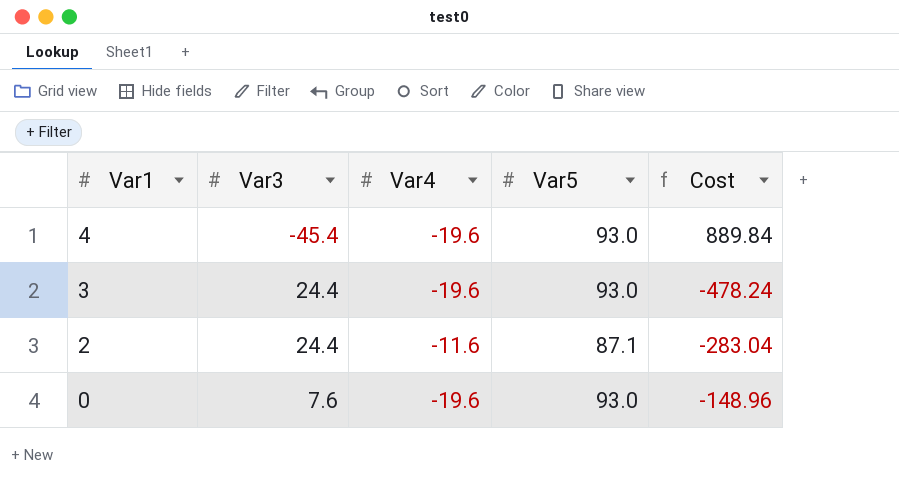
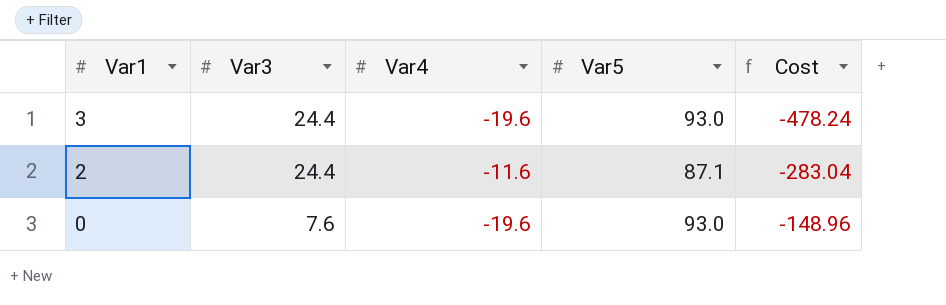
row 4: -45.4 | -19.6 | 93.0 | 889.84 -> none

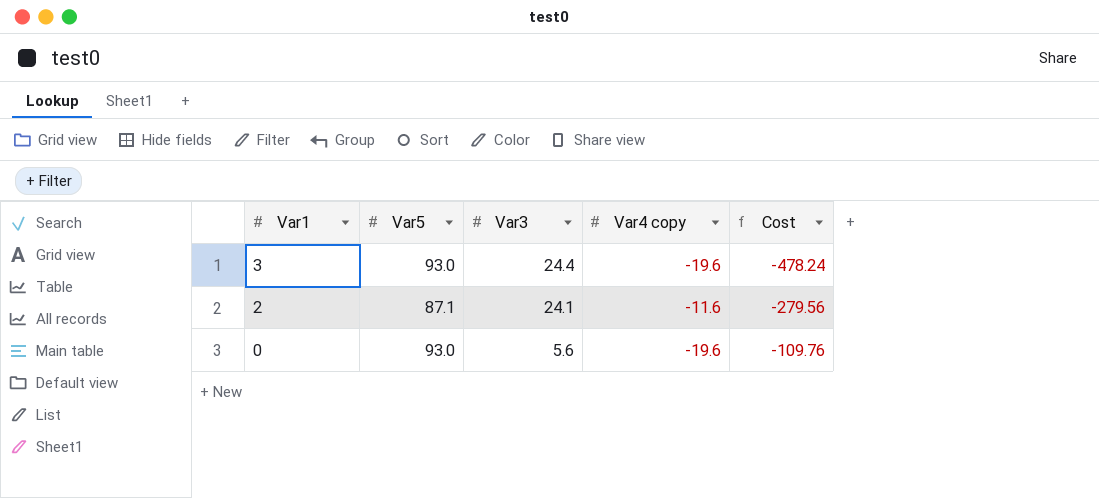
column Var5 | position: 4 -> 2
column name: Var4 -> Var4 copy
2 | Var3: 24.4 -> 24.1
2 | Cost: -283.04 -> -279.56
0 | Var3: 7.6 -> 5.6
0 | Cost: -148.96 -> -109.76

